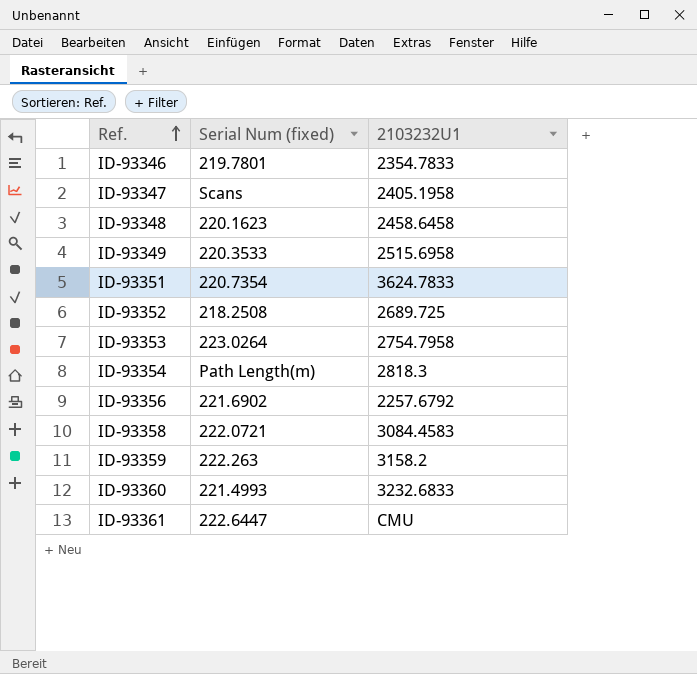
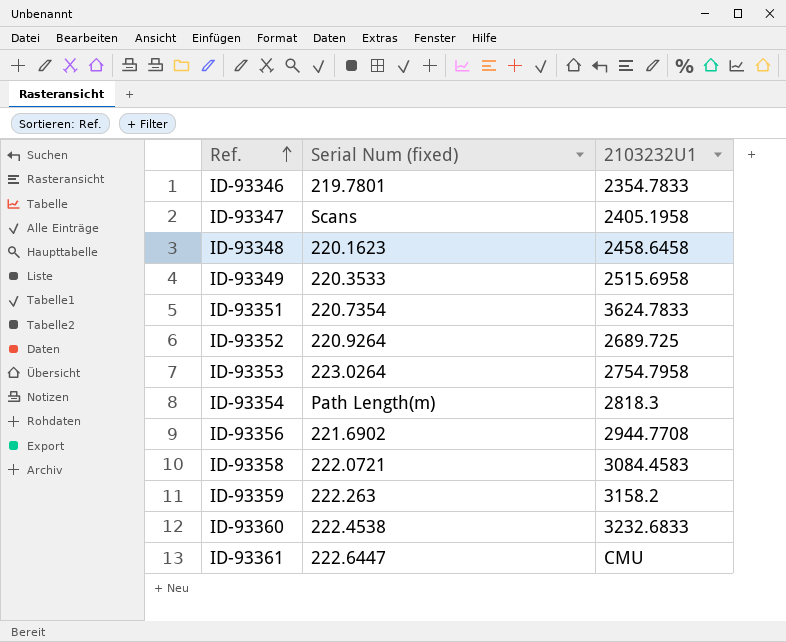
ID-93352 | Serial Num (fixed): 218.2508 -> 220.9264
ID-93356 | 2103232U1: 2257.6792 -> 2944.7708
ID-93360 | Serial Num (fixed): 221.4993 -> 222.4538

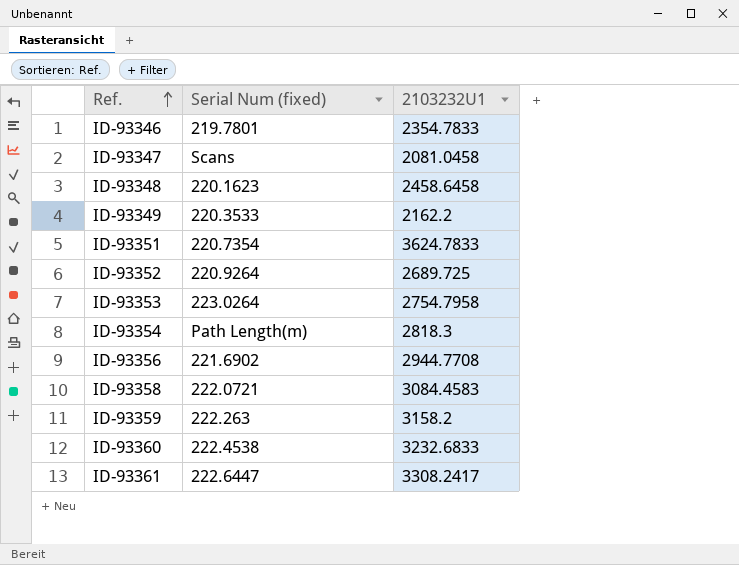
ID-93347 | 2103232U1: 2405.1958 -> 2081.0458
ID-93349 | 2103232U1: 2515.6958 -> 2162.2
ID-93361 | 2103232U1: CMU -> 3308.2417

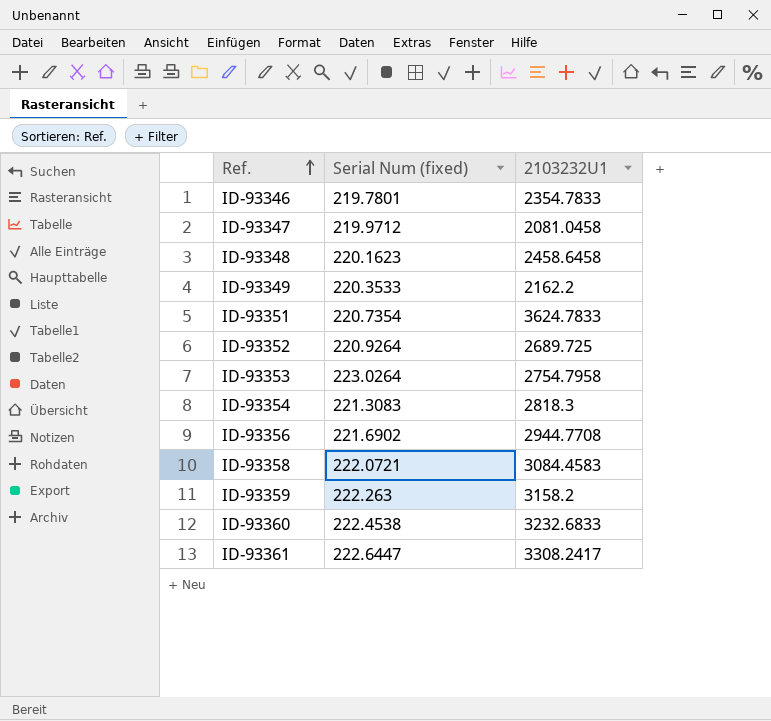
ID-93347 | Serial Num (fixed): Scans -> 219.9712
ID-93354 | Serial Num (fixed): Path Length(m) -> 221.3083

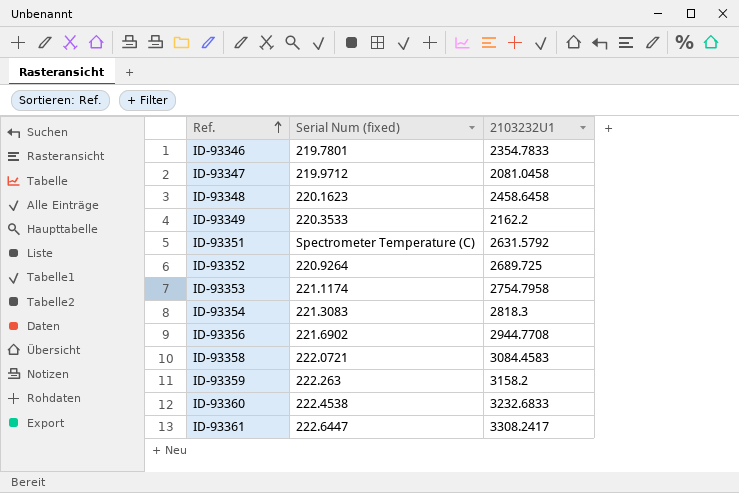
ID-93351 | Serial Num (fixed): 220.7354 -> Spectrometer Temperature (C)
ID-93351 | 2103232U1: 3624.7833 -> 2631.5792
ID-93353 | Serial Num (fixed): 223.0264 -> 221.1174

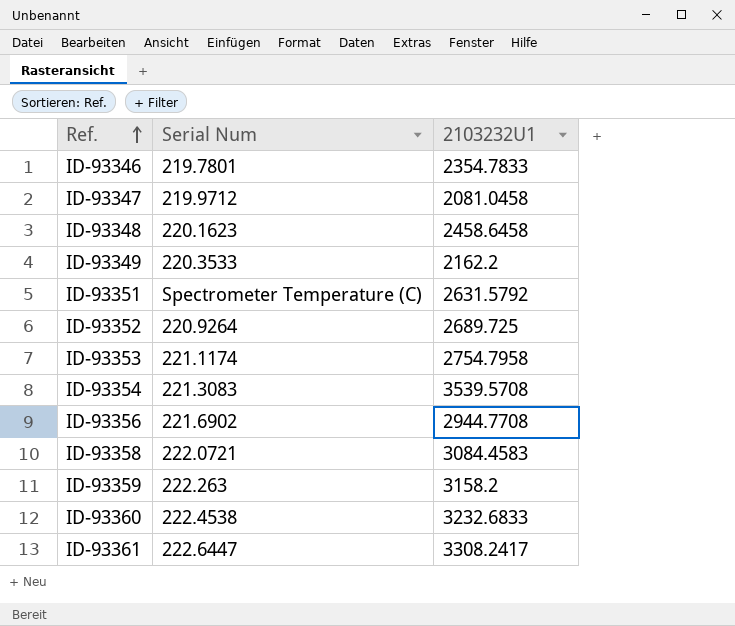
column name: Serial Num (fixed) -> Serial Num
ID-93354 | 2103232U1: 2818.3 -> 3539.5708

